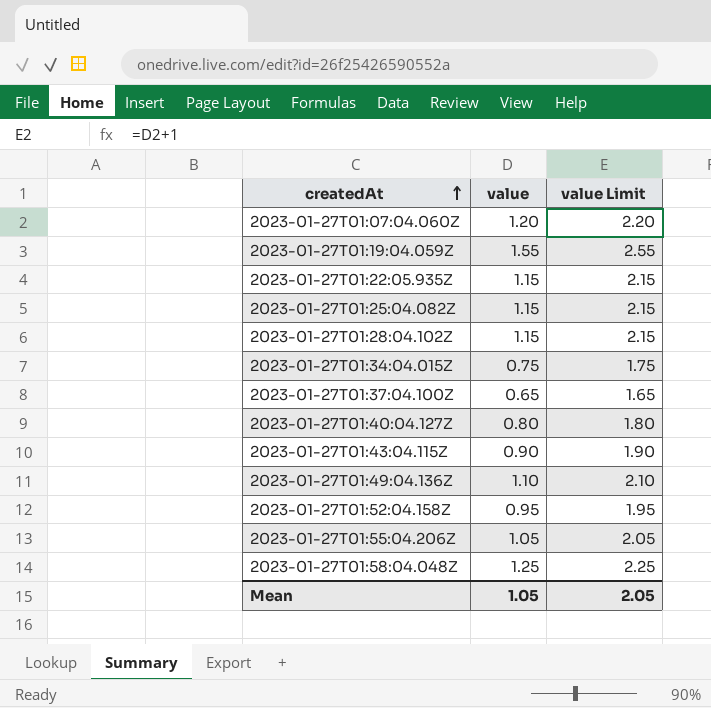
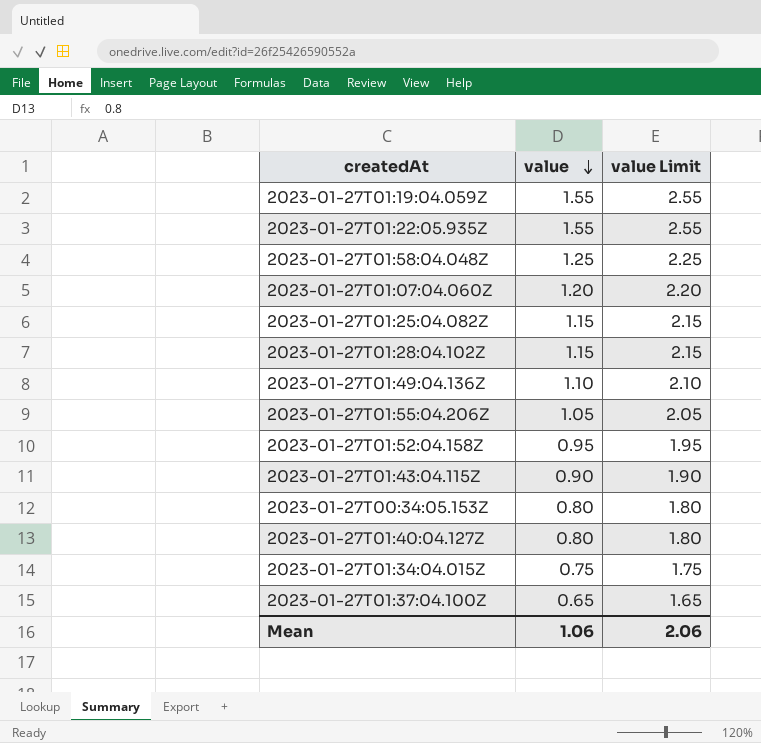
row order: createdAt ascending -> value descending
2023-01-27T01:22:05.935Z | value: 1.15 -> 1.55
2023-01-27T01:22:05.935Z | value Limit: 2.15 -> 2.55
row 2023-01-27T00:34:05.153Z: none -> 0.80 | 1.80
Mean | value: 1.05 -> 1.06
Mean | value Limit: 2.05 -> 2.06

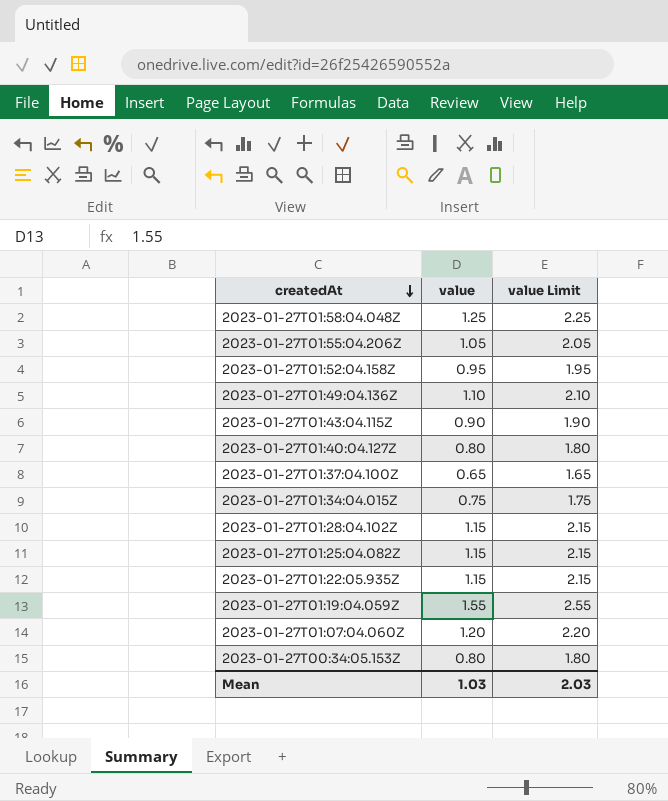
row order: value descending -> createdAt descending
2023-01-27T01:22:05.935Z | value: 1.55 -> 1.15
2023-01-27T01:22:05.935Z | value Limit: 2.55 -> 2.15
Mean | value: 1.06 -> 1.03
Mean | value Limit: 2.06 -> 2.03

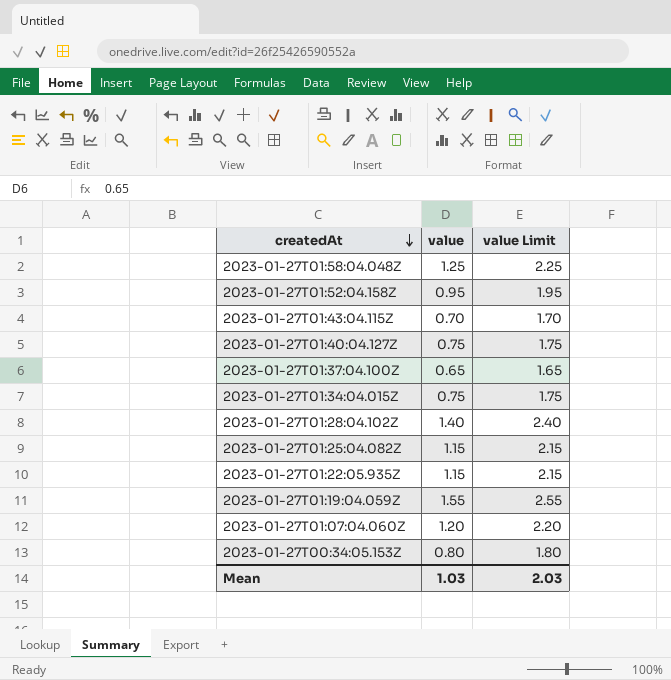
row 2023-01-27T01:55:04.206Z: 1.05 | 2.05 -> none
row 2023-01-27T01:49:04.136Z: 1.10 | 2.10 -> none
2023-01-27T01:43:04.115Z | value: 0.90 -> 0.70
2023-01-27T01:43:04.115Z | value Limit: 1.90 -> 1.70
2023-01-27T01:40:04.127Z | value: 0.80 -> 0.75
2023-01-27T01:40:04.127Z | value Limit: 1.80 -> 1.75
2023-01-27T01:28:04.102Z | value: 1.15 -> 1.40
2023-01-27T01:28:04.102Z | value Limit: 2.15 -> 2.40

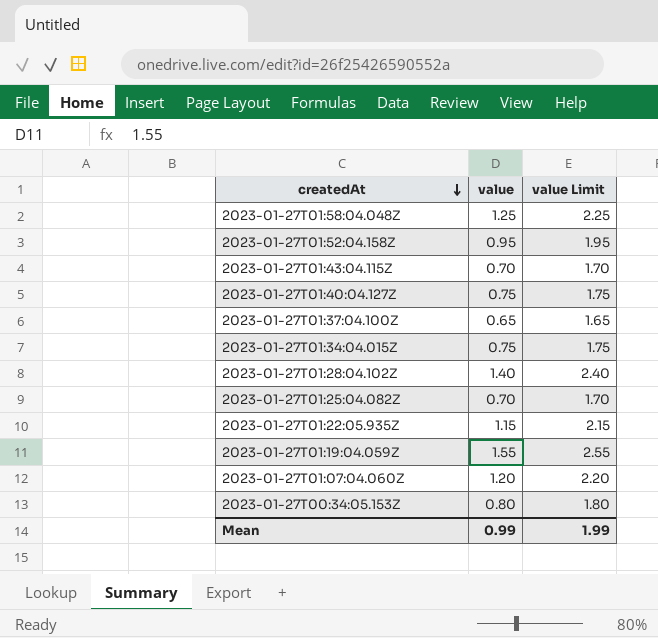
2023-01-27T01:25:04.082Z | value: 1.15 -> 0.70
2023-01-27T01:25:04.082Z | value Limit: 2.15 -> 1.70
Mean | value: 1.03 -> 0.99
Mean | value Limit: 2.03 -> 1.99

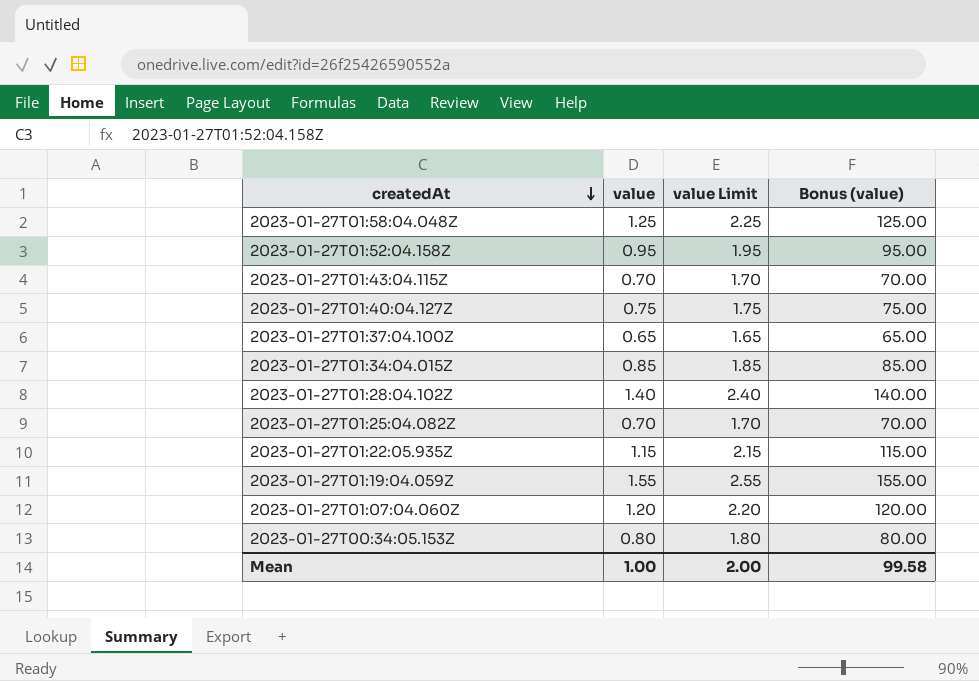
column Bonus (value) | formula: none -> [value] * 100
2023-01-27T01:34:04.015Z | value: 0.75 -> 0.85
2023-01-27T01:34:04.015Z | value Limit: 1.75 -> 1.85
Mean | value: 0.99 -> 1.00
Mean | value Limit: 1.99 -> 2.00

